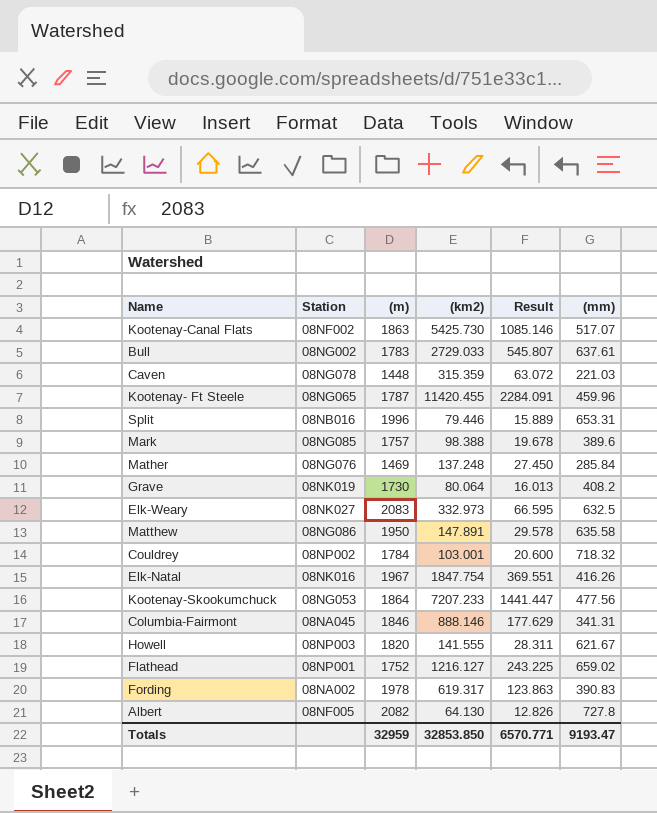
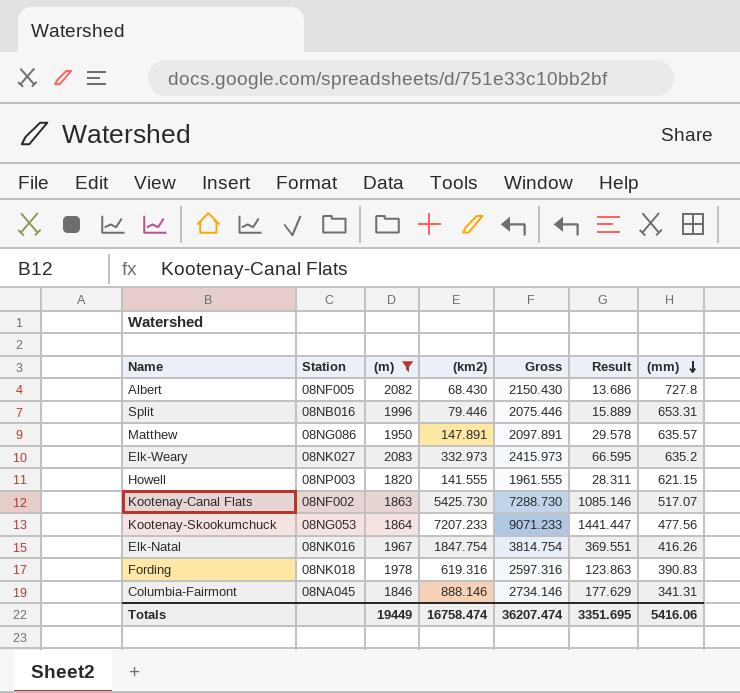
filter: none -> (m) >= 1820
row order: none -> (mm) descending
column Gross | formula: none -> [(m)] + [(km2)]
Albert | (km2): 64.130 -> 68.430
Albert | Result: 12.826 -> 13.686
Matthew | (mm): 635.58 -> 635.57
Elk-Weary | (mm): 632.5 -> 635.2
Howell | (mm): 621.67 -> 621.15
Fording | Station: 08NA002 -> 08NK018
Fording | (km2): 619.317 -> 619.316
Totals | (m): 32959 -> 19449
Totals | (km2): 32853.850 -> 16758.474
Totals | Result: 6570.771 -> 3351.695
Totals | (mm): 9193.47 -> 5416.06

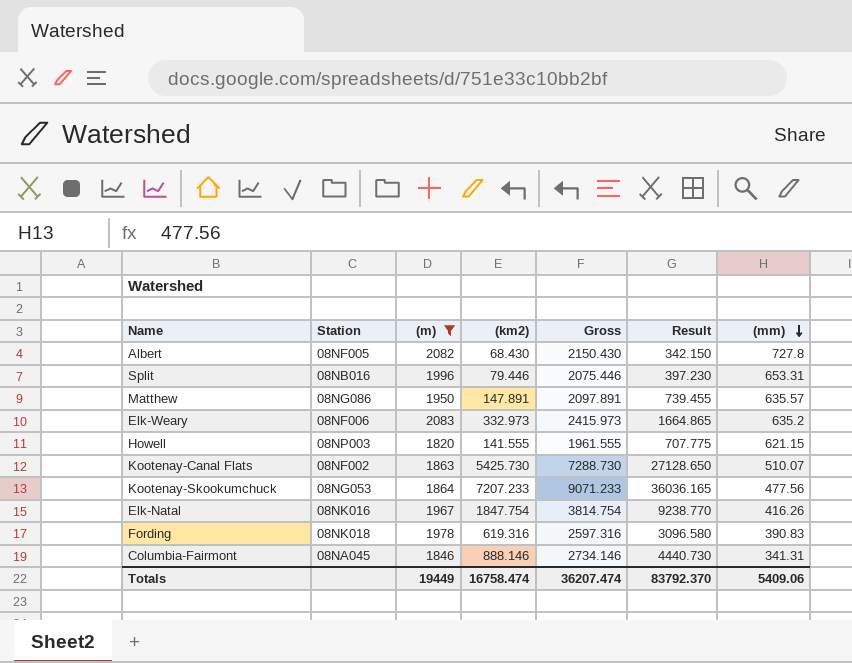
column Result | formula: [(km2)] * 0.2 -> [(km2)] * 5
Elk-Weary | Station: 08NK027 -> 08NF006
Kootenay-Canal Flats | (mm): 517.07 -> 510.07
Totals | Result: 3351.695 -> 83792.370
Totals | (mm): 5416.06 -> 5409.06

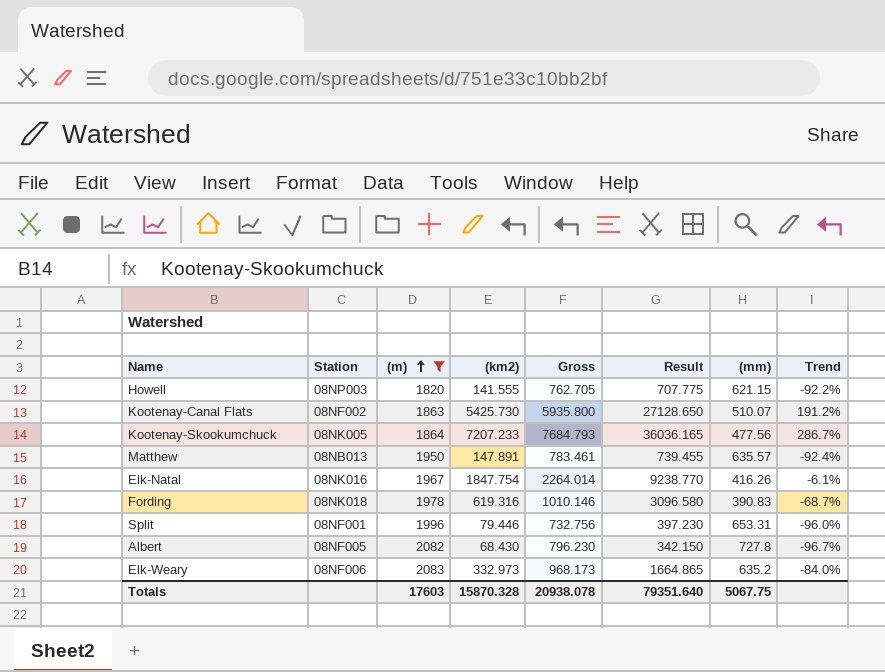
row order: (mm) descending -> (m) ascending
column Gross | formula: [(m)] + [(km2)] -> [(km2)] + [(mm)]
column Trend | formula: none -> ([(km2)] - [(m)]) / [(m)]
row Columbia-Fairmont: 08NA045 | 1846 | 888.146 | 2734.146 | 4440.730 | 341.31 -> none
Kootenay-Skookumchuck | Station: 08NG053 -> 08NK005
Matthew | Station: 08NG086 -> 08NB013
Split | Station: 08NB016 -> 08NF001
Totals | (m): 19449 -> 17603
Totals | (km2): 16758.474 -> 15870.328
Totals | Gross: 36207.474 -> 20938.078
Totals | Result: 83792.370 -> 79351.640
Totals | (mm): 5409.06 -> 5067.75

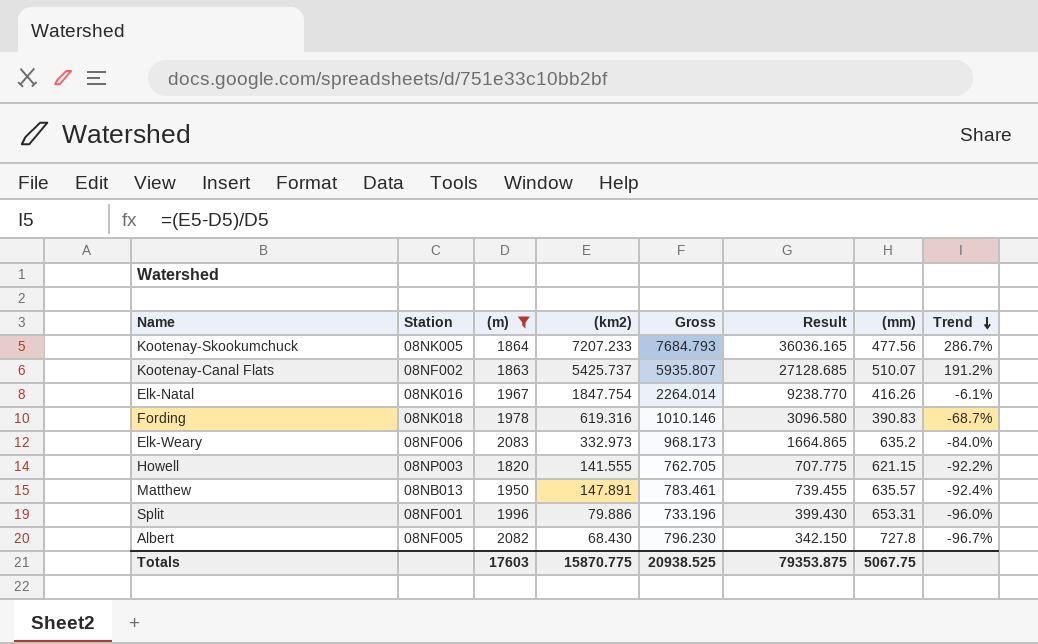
row order: (m) ascending -> Trend descending
Kootenay-Canal Flats | (km2): 5425.730 -> 5425.737
Kootenay-Canal Flats | Gross: 5935.800 -> 5935.807
Kootenay-Canal Flats | Result: 27128.650 -> 27128.685
Split | (km2): 79.446 -> 79.886
Split | Gross: 732.756 -> 733.196
Split | Result: 397.230 -> 399.430
Totals | (km2): 15870.328 -> 15870.775
Totals | Gross: 20938.078 -> 20938.525
Totals | Result: 79351.640 -> 79353.875

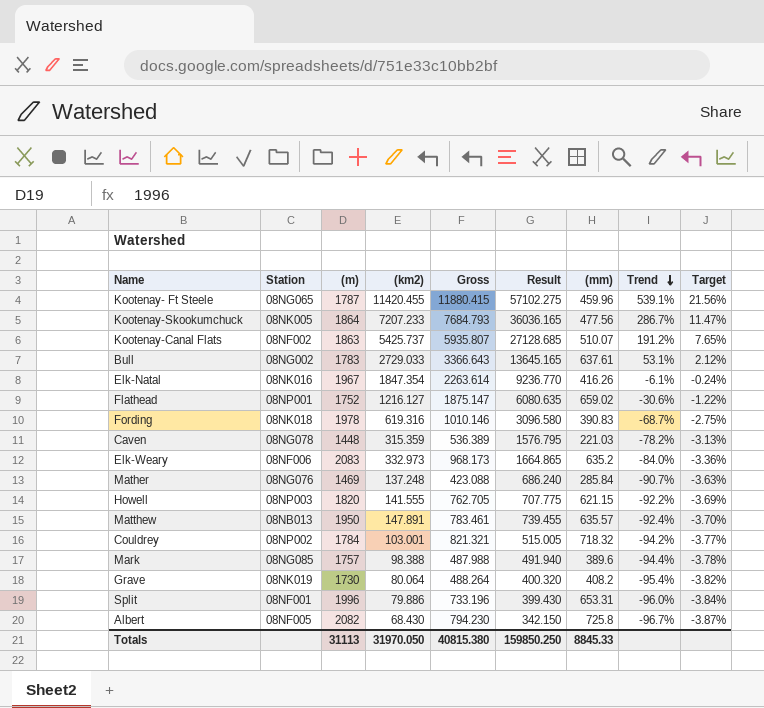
filter: (m) >= 1820 -> none
column Target | formula: none -> [Trend] * 0.04
Elk-Natal | (km2): 1847.754 -> 1847.354
Elk-Natal | Gross: 2264.014 -> 2263.614
Elk-Natal | Result: 9238.770 -> 9236.770
Albert | Gross: 796.230 -> 794.230
Albert | (mm): 727.8 -> 725.8
Totals | (m): 17603 -> 31113
Totals | (km2): 15870.775 -> 31970.050
Totals | Gross: 20938.525 -> 40815.380
Totals | Result: 79353.875 -> 159850.250
Totals | (mm): 5067.75 -> 8845.33

